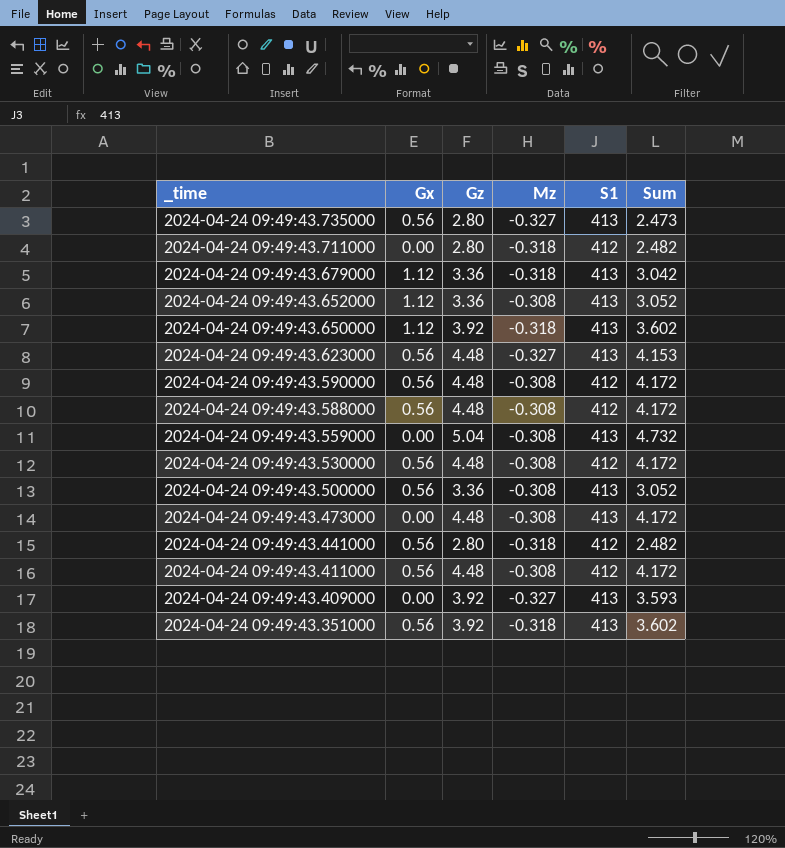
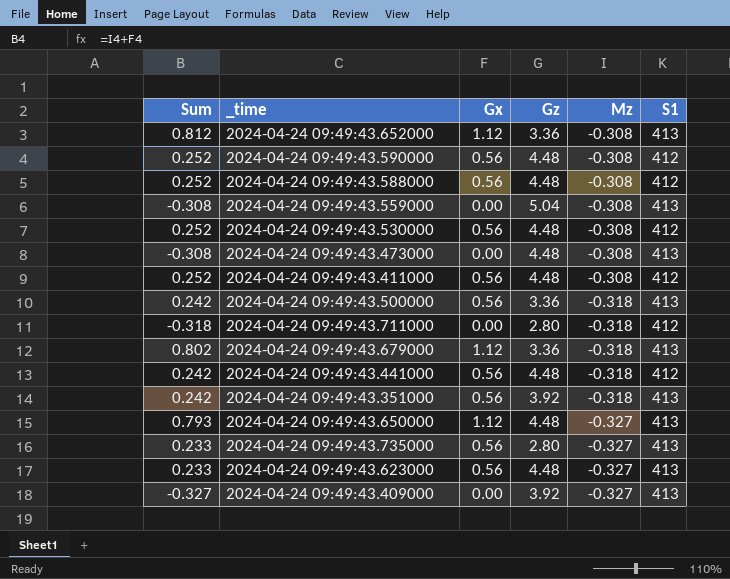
row order: _time descending -> Mz descending
column Sum | formula: [Gz] + [Mz] -> [Gx] + [Mz]
column Sum | position: 6 -> 1
2024-04-24 09:49:43.500000 | Mz: -0.308 -> -0.318
2024-04-24 09:49:43.441000 | Gz: 2.80 -> 4.48
2024-04-24 09:49:43.650000 | Gz: 3.92 -> 4.48
2024-04-24 09:49:43.650000 | Mz: -0.318 -> -0.327

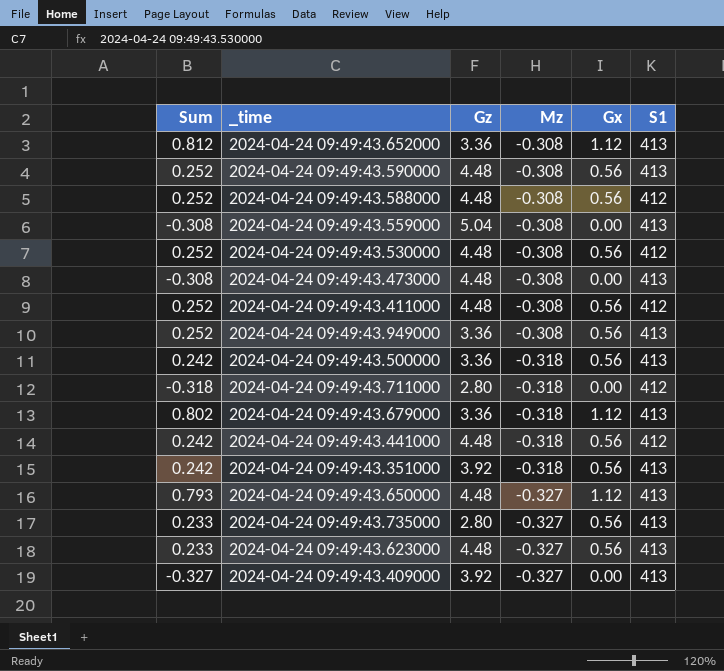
column Gx | position: 3 -> 5
2024-04-24 09:49:43.590000 | S1: 412 -> 413
row 2024-04-24 09:49:43.949000: none -> 0.252 | 3.36 | -0.308 | 0.56 | 413

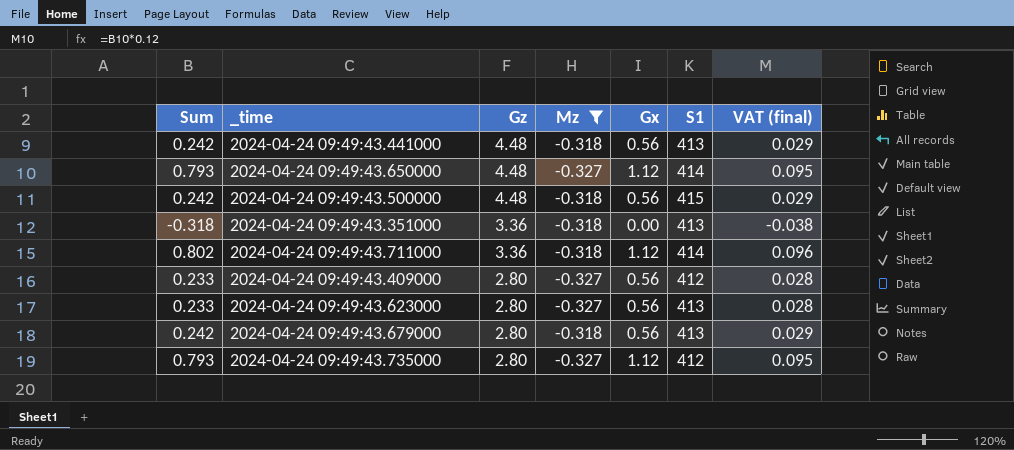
filter: none -> Mz != -0.308
row order: Mz descending -> Gz descending
column VAT (final) | formula: none -> [Sum] * 0.12
2024-04-24 09:49:43.441000 | S1: 412 -> 413
2024-04-24 09:49:43.650000 | S1: 413 -> 414
2024-04-24 09:49:43.500000 | Gz: 3.36 -> 4.48
2024-04-24 09:49:43.500000 | S1: 413 -> 415
2024-04-24 09:49:43.351000 | Sum: 0.242 -> -0.318
2024-04-24 09:49:43.351000 | Gz: 3.92 -> 3.36
2024-04-24 09:49:43.351000 | Gx: 0.56 -> 0.00
2024-04-24 09:49:43.711000 | Sum: -0.318 -> 0.802
2024-04-24 09:49:43.711000 | Gz: 2.80 -> 3.36
2024-04-24 09:49:43.711000 | Gx: 0.00 -> 1.12
2024-04-24 09:49:43.711000 | S1: 412 -> 414
2024-04-24 09:49:43.409000 | Sum: -0.327 -> 0.233
2024-04-24 09:49:43.409000 | Gz: 3.92 -> 2.80
2024-04-24 09:49:43.409000 | Gx: 0.00 -> 0.56
2024-04-24 09:49:43.409000 | S1: 413 -> 412
2024-04-24 09:49:43.623000 | Gz: 4.48 -> 2.80
2024-04-24 09:49:43.679000 | Sum: 0.802 -> 0.242
2024-04-24 09:49:43.679000 | Gz: 3.36 -> 2.80
2024-04-24 09:49:43.679000 | Gx: 1.12 -> 0.56
2024-04-24 09:49:43.735000 | Sum: 0.233 -> 0.793
2024-04-24 09:49:43.735000 | Gx: 0.56 -> 1.12
2024-04-24 09:49:43.735000 | S1: 413 -> 412

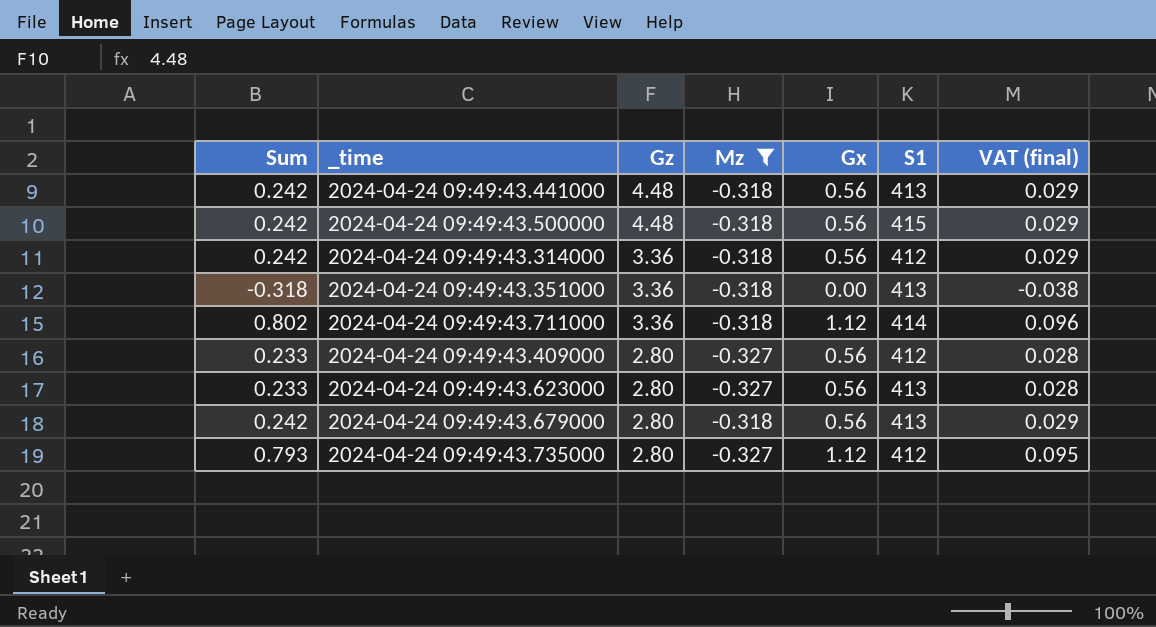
row 2024-04-24 09:49:43.650000: 0.793 | 4.48 | -0.327 | 1.12 | 414 | 0.095 -> none
row 2024-04-24 09:49:43.314000: none -> 0.242 | 3.36 | -0.318 | 0.56 | 412 | 0.029

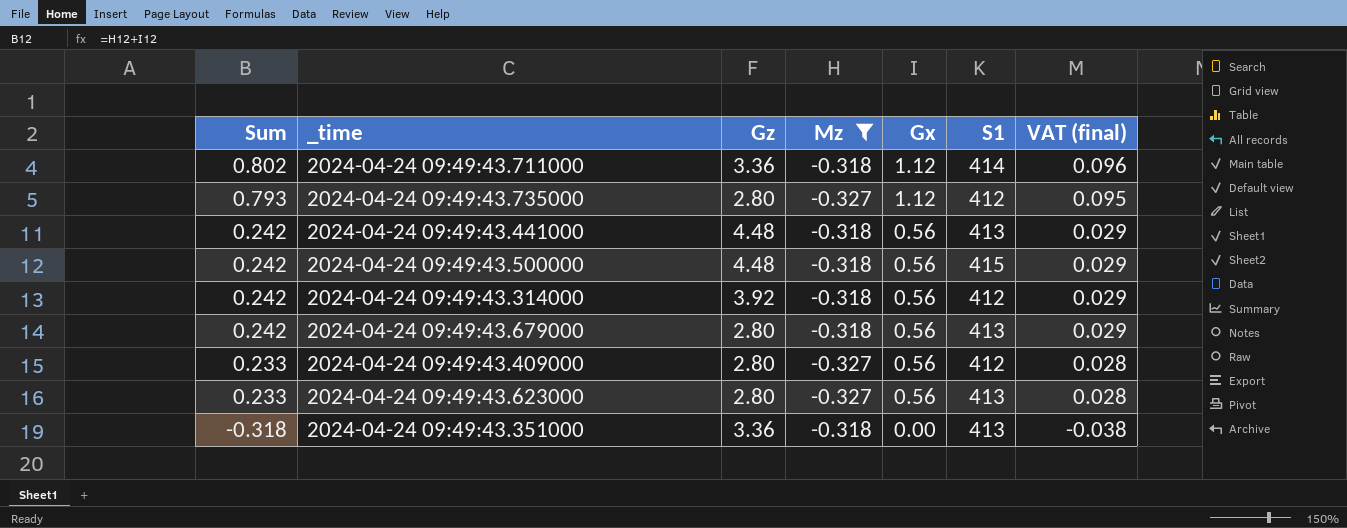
row order: Gz descending -> Sum descending
2024-04-24 09:49:43.314000 | Gz: 3.36 -> 3.92

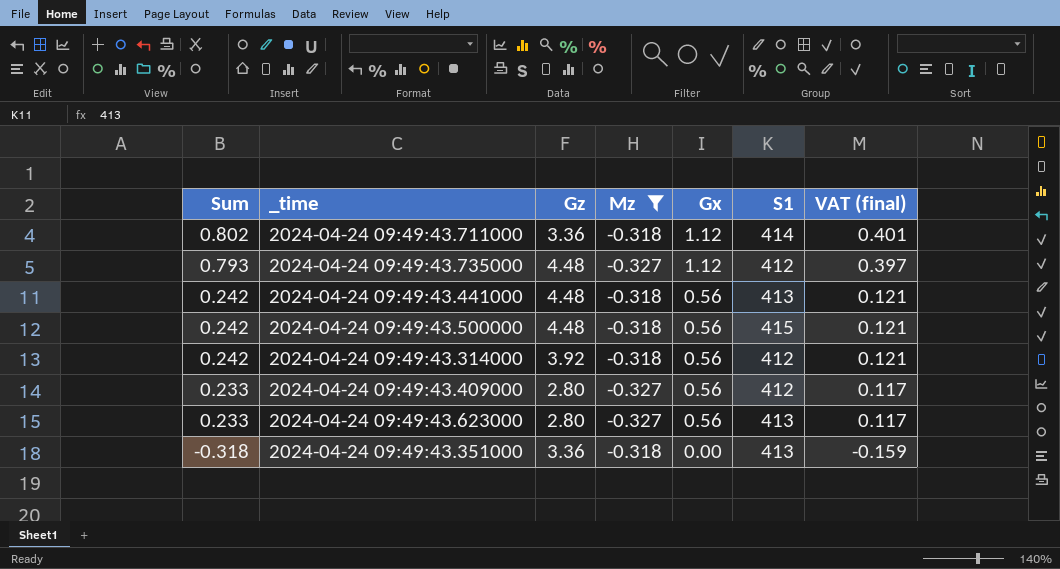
column VAT (final) | formula: [Sum] * 0.12 -> [Sum] * 0.5
row 2024-04-24 09:49:43.679000: 0.242 | 2.80 | -0.318 | 0.56 | 413 | 0.029 -> none
2024-04-24 09:49:43.735000 | Gz: 2.80 -> 4.48

